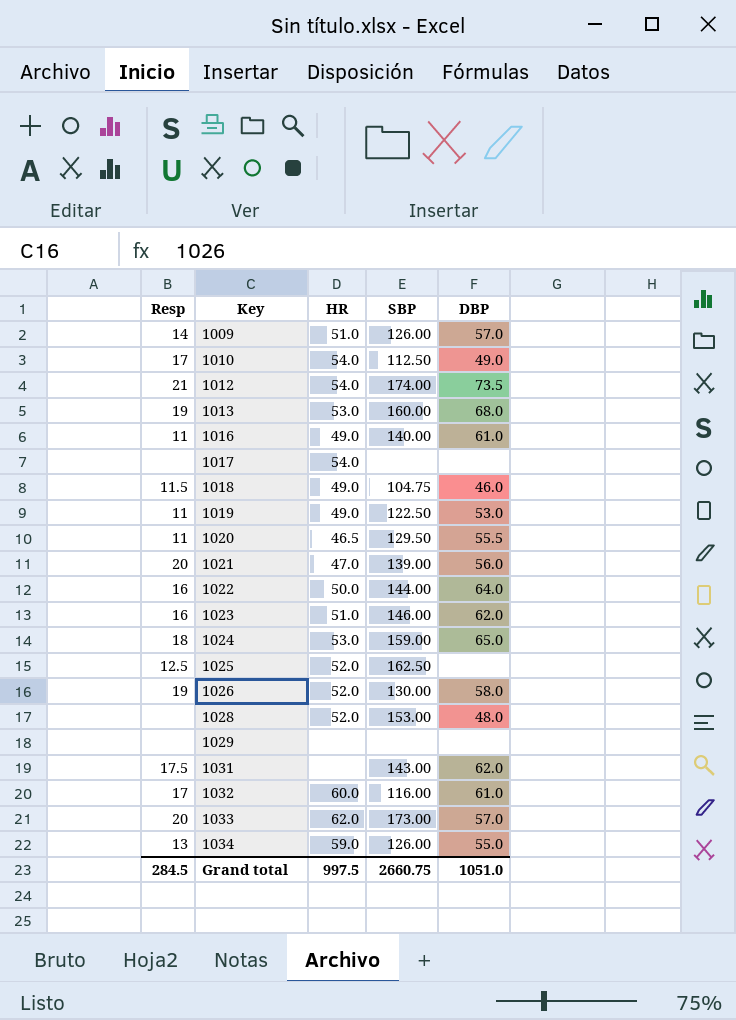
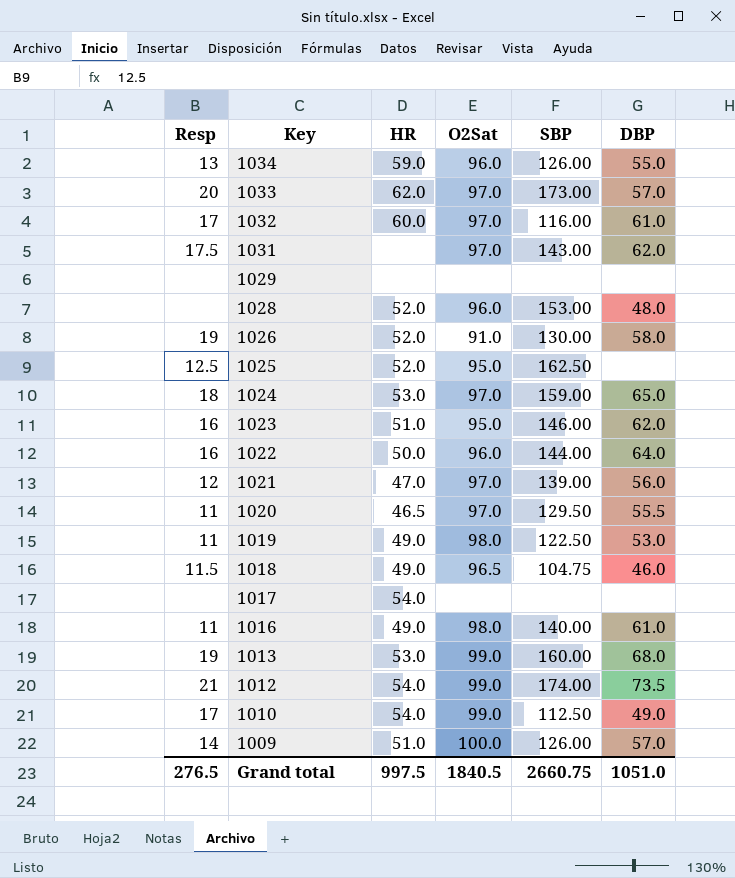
row order: Key ascending -> Key descending
column O2Sat | position: none -> 4
1021 | Resp: 20 -> 12
Grand total | Resp: 284.5 -> 276.5

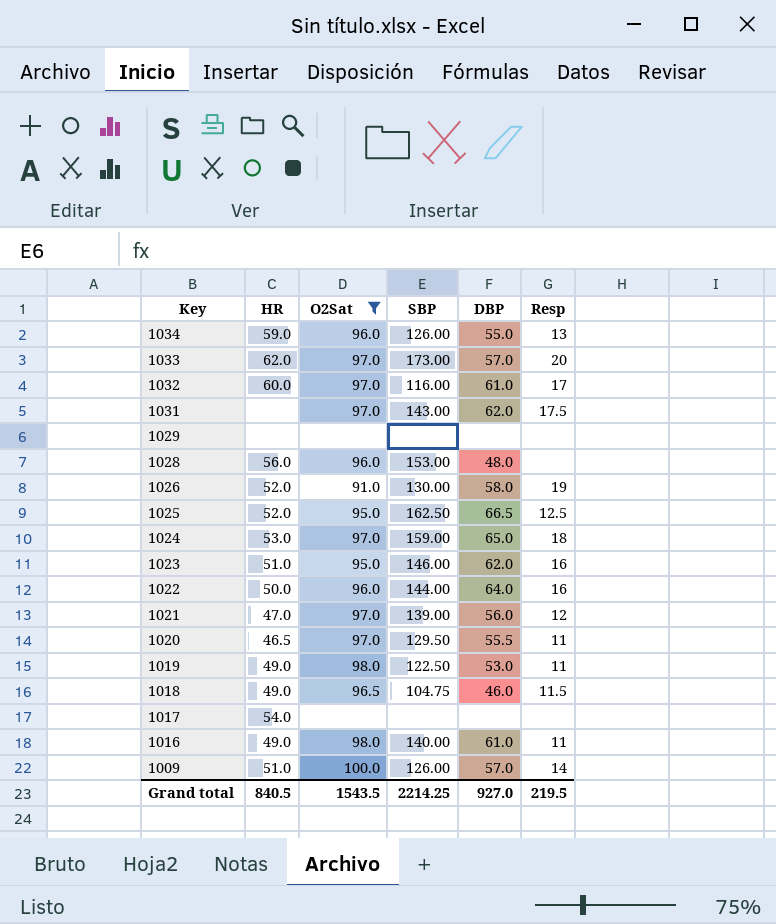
filter: none -> O2Sat != 99.0
column Resp | position: 1 -> 6
1028 | HR: 52.0 -> 56.0
1025 | DBP: none -> 66.5
Grand total | HR: 997.5 -> 840.5
Grand total | O2Sat: 1840.5 -> 1543.5
Grand total | SBP: 2660.75 -> 2214.25
Grand total | DBP: 1051.0 -> 927.0
Grand total | Resp: 276.5 -> 219.5

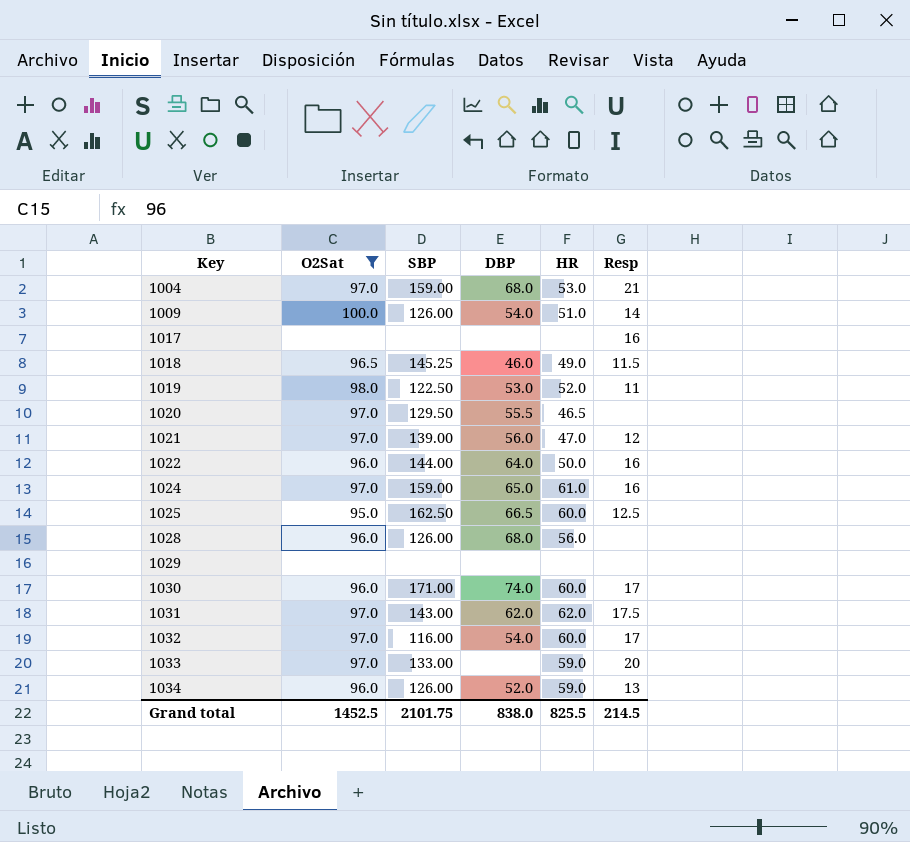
row order: Key descending -> Key ascending
column HR | position: 2 -> 5
row 1026: 52.0 | 91.0 | 130.00 | 58.0 | 19 -> none
row 1023: 51.0 | 95.0 | 146.00 | 62.0 | 16 -> none
row 1016: 49.0 | 98.0 | 140.00 | 61.0 | 11 -> none
row 1004: none -> 97.0 | 159.00 | 68.0 | 53.0 | 21
1009 | DBP: 57.0 -> 54.0
1017 | HR: 54.0 -> none
1017 | Resp: none -> 16
1018 | SBP: 104.75 -> 145.25
1019 | HR: 49.0 -> 52.0
1020 | Resp: 11 -> none
1024 | HR: 53.0 -> 61.0
1024 | Resp: 18 -> 16
1025 | HR: 52.0 -> 60.0
1028 | SBP: 153.00 -> 126.00
1028 | DBP: 48.0 -> 68.0
row 1030: none -> 96.0 | 171.00 | 74.0 | 60.0 | 17
1031 | HR: none -> 62.0
1032 | DBP: 61.0 -> 54.0
1033 | SBP: 173.00 -> 133.00
1033 | DBP: 57.0 -> none
1033 | HR: 62.0 -> 59.0
1034 | DBP: 55.0 -> 52.0
Grand total | O2Sat: 1543.5 -> 1452.5
Grand total | SBP: 2214.25 -> 2101.75
Grand total | DBP: 927.0 -> 838.0
Grand total | HR: 840.5 -> 825.5
Grand total | Resp: 219.5 -> 214.5

